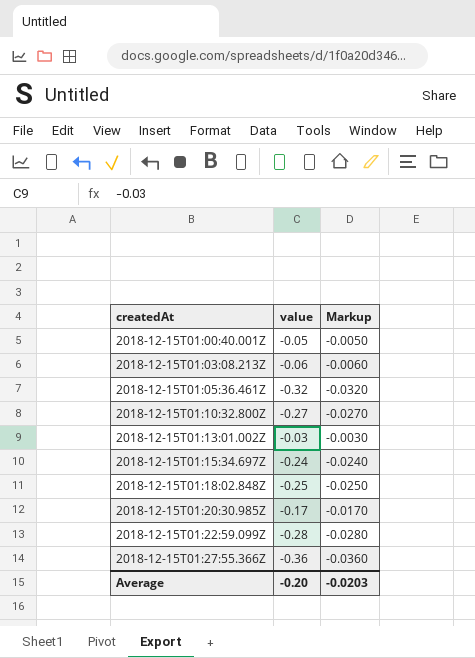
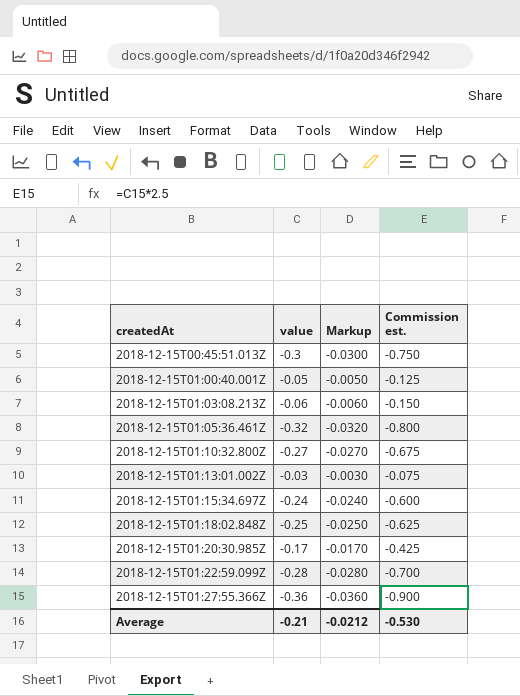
column Commission est. | formula: none -> [value] * 2.5
row 2018-12-15T00:45:51.013Z: none -> -0.3 | -0.0300 | -0.750
Average | value: -0.20 -> -0.21
Average | Markup: -0.0203 -> -0.0212

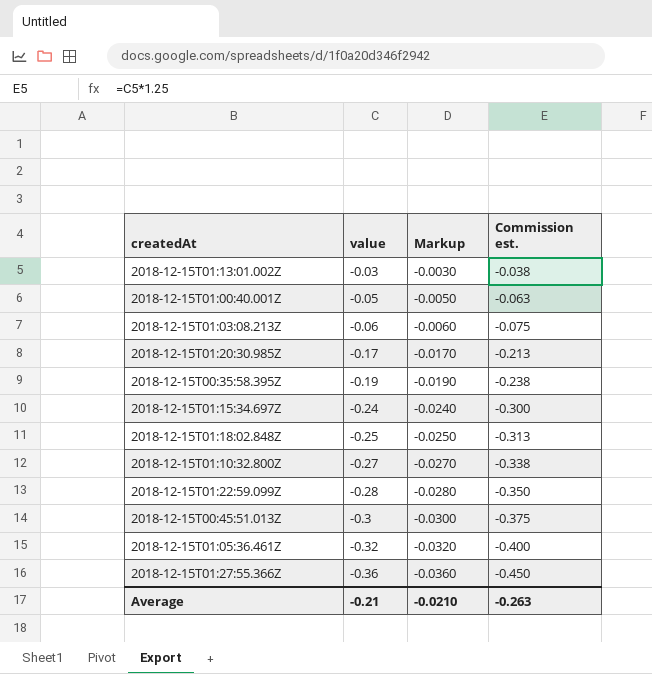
row order: createdAt ascending -> value descending
column Commission est. | formula: [value] * 2.5 -> [value] * 1.25
row 2018-12-15T00:35:58.395Z: none -> -0.19 | -0.0190 | -0.238
Average | Markup: -0.0212 -> -0.0210
Average | Commission est.: -0.530 -> -0.263

